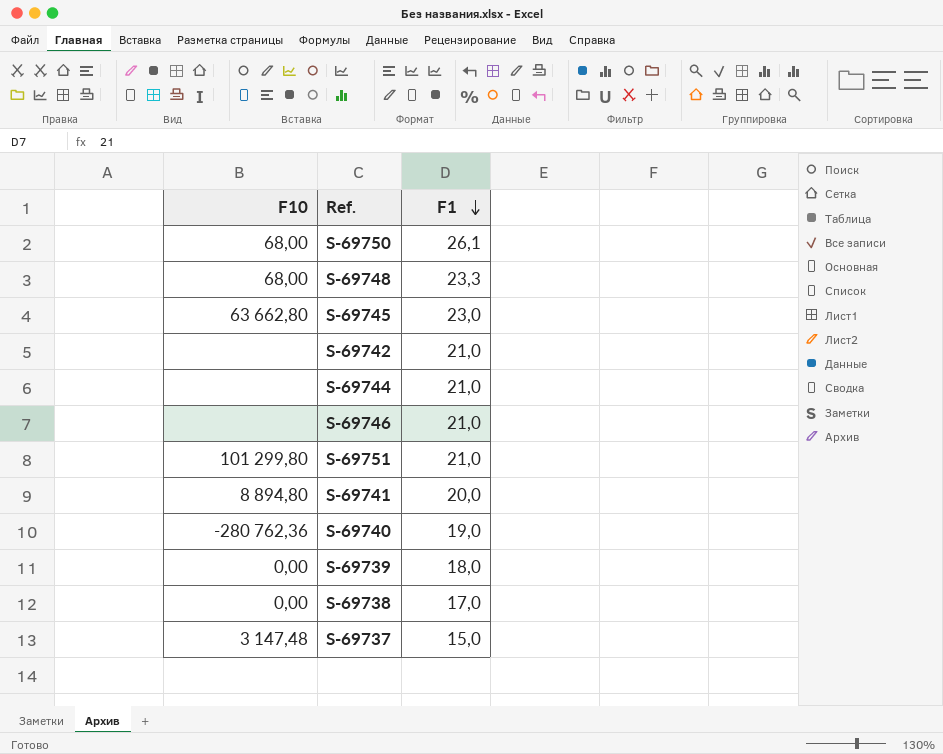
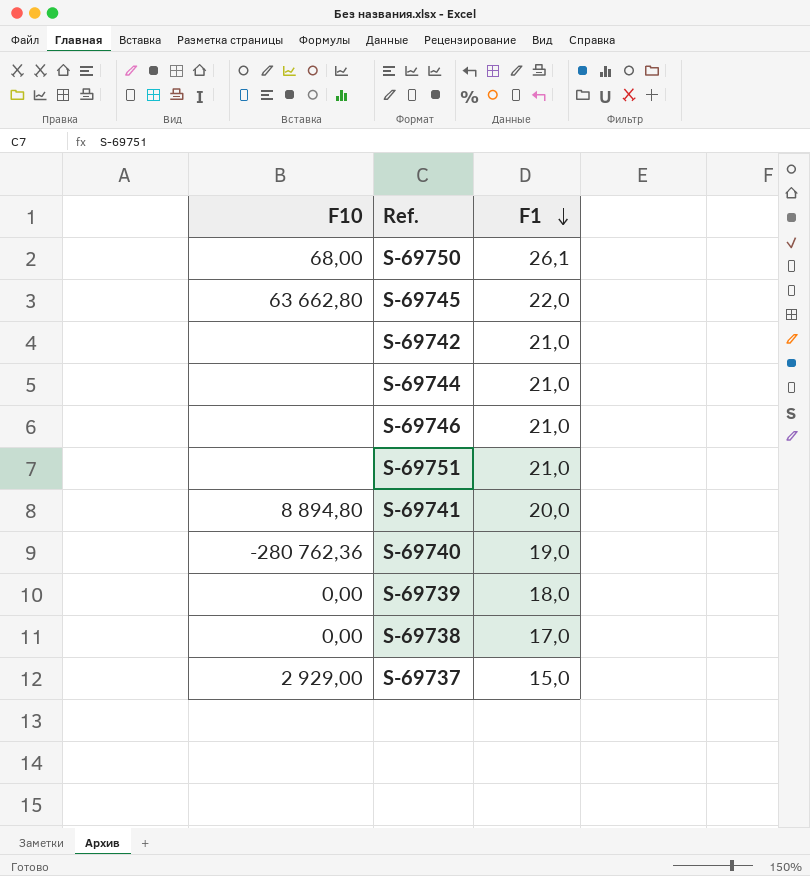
row S-69748: 68,00 | 23,3 -> none
S-69745 | F1: 23,0 -> 22,0
S-69751 | F10: 101 299,80 -> none
S-69737 | F10: 3 147,48 -> 2 929,00

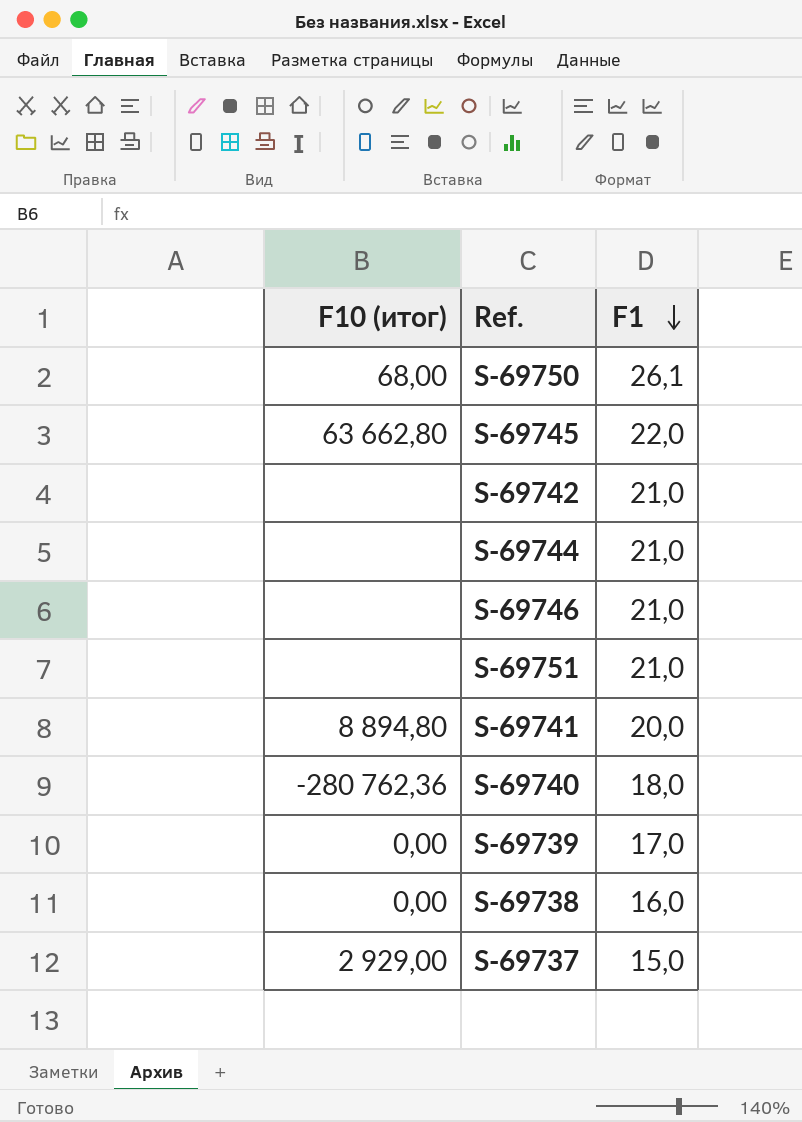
column name: F10 -> F10 (итог)
S-69740 | F1: 19,0 -> 18,0
S-69739 | F1: 18,0 -> 17,0
S-69738 | F1: 17,0 -> 16,0

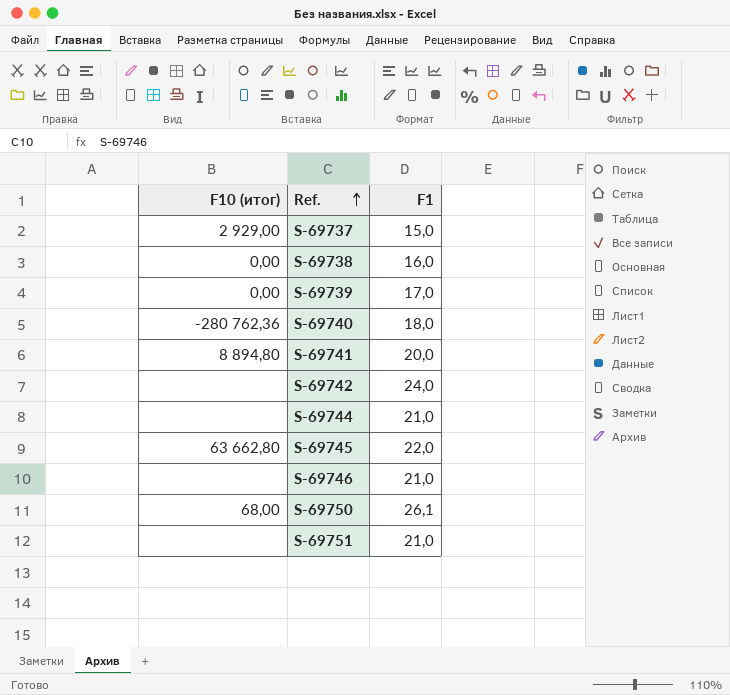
row order: F1 descending -> Ref. ascending
S-69742 | F1: 21,0 -> 24,0

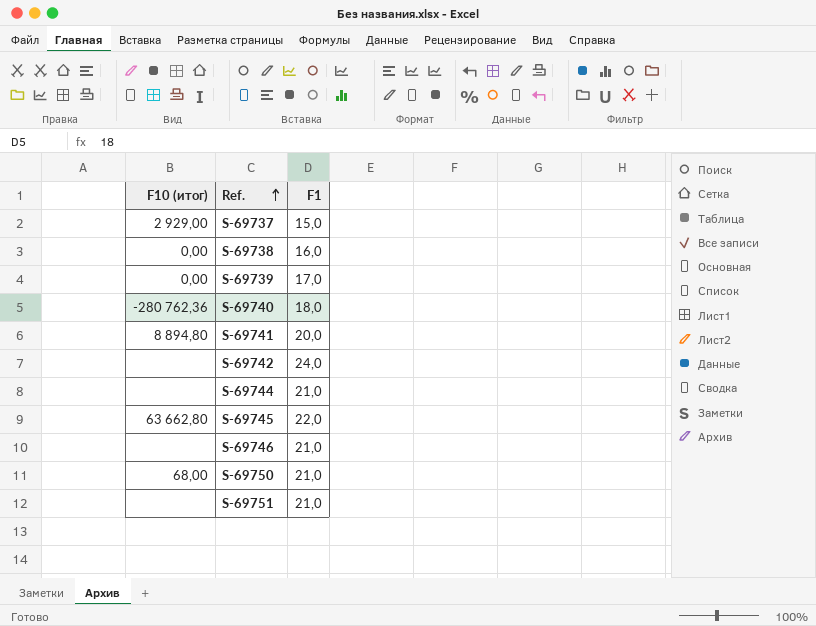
S-69750 | F1: 26,1 -> 21,0

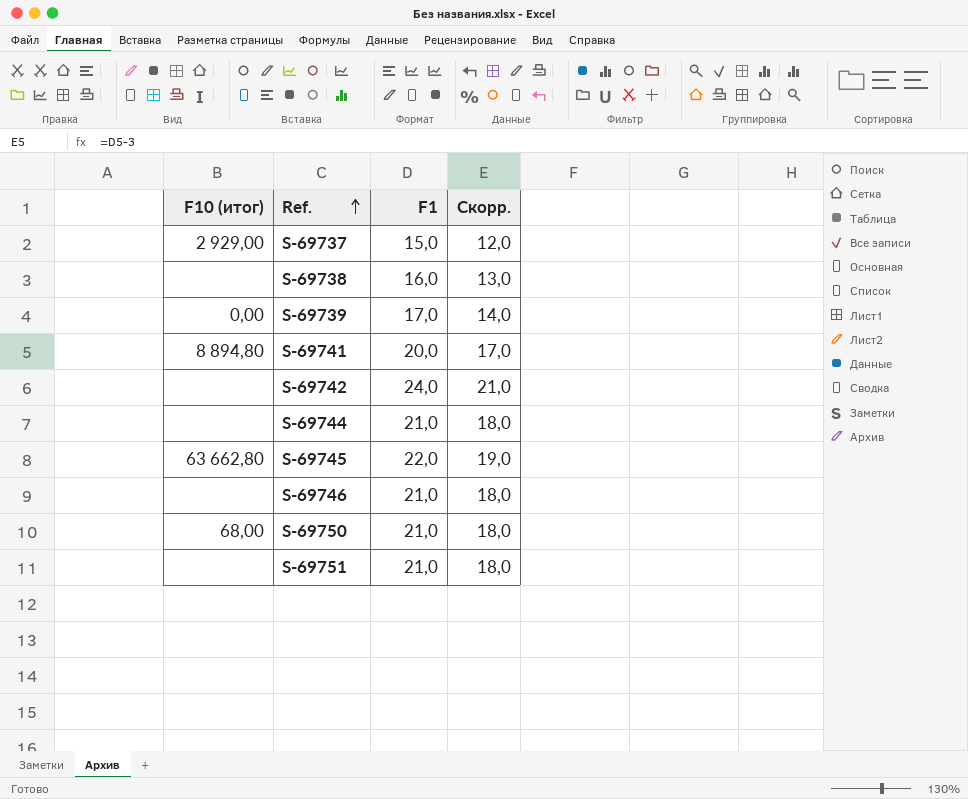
column Скорр. | formula: none -> [F1] - 3
row S-69740: -280 762,36 | 18,0 -> none
S-69738 | F10 (итог): 0,00 -> none

